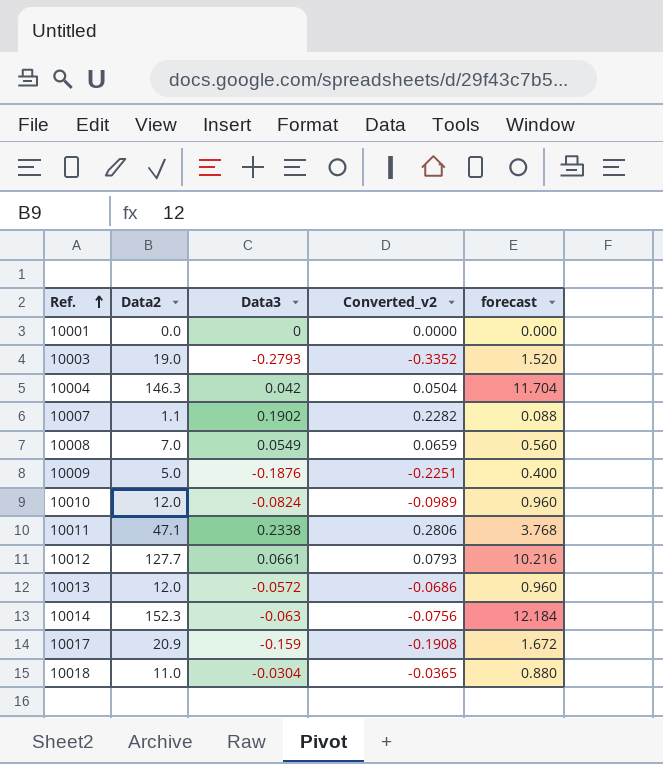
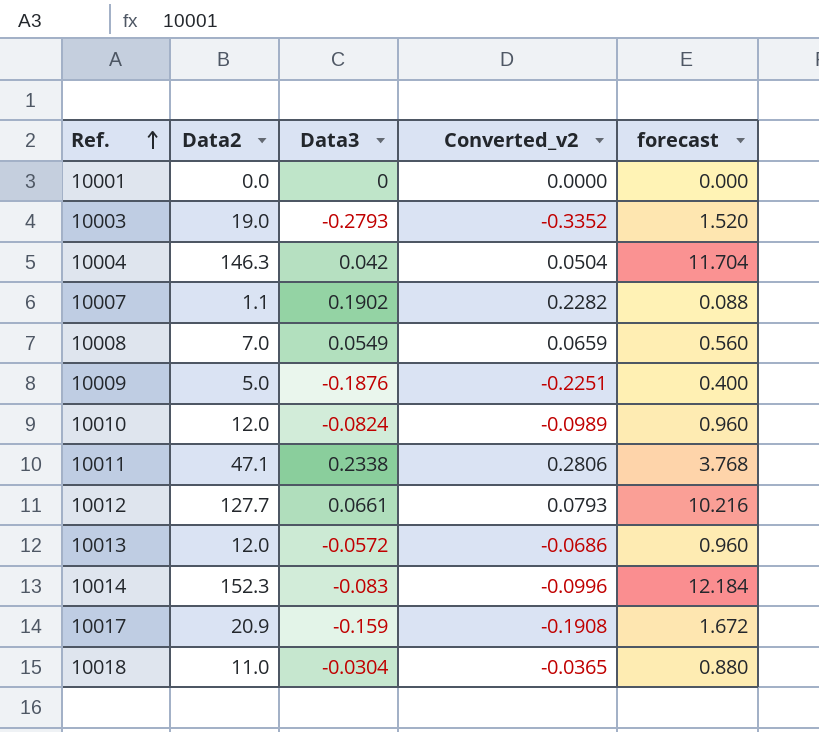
10014 | Data3: -0.063 -> -0.083
10014 | Converted_v2: -0.0756 -> -0.0996

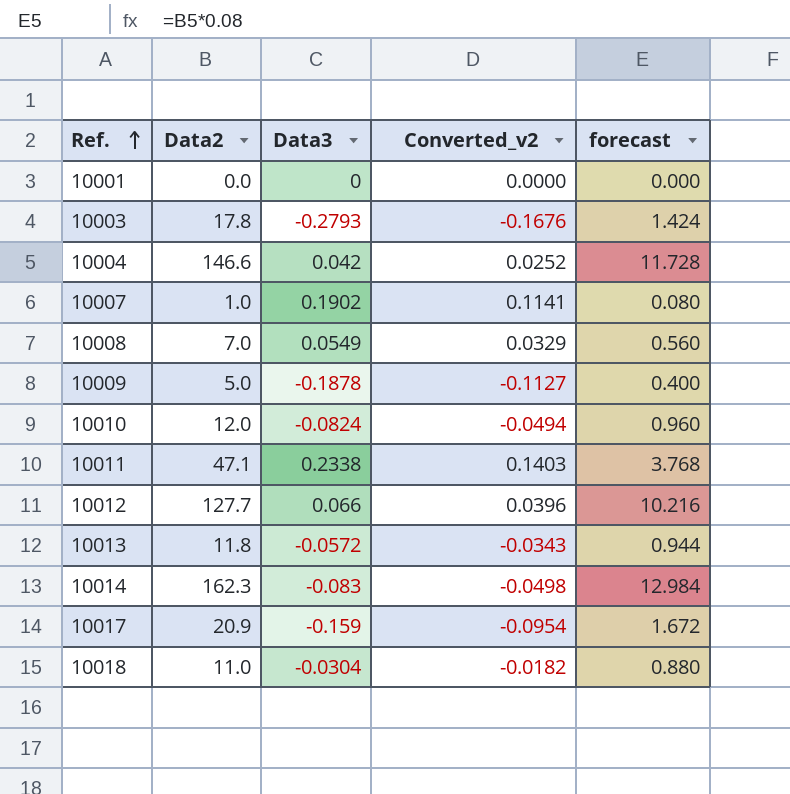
column Converted_v2 | formula: [Data3] * 1.2 -> [Data3] * 0.6
10003 | Data2: 19.0 -> 17.8
10003 | forecast: 1.520 -> 1.424
10004 | Data2: 146.3 -> 146.6
10004 | forecast: 11.704 -> 11.728
10007 | Data2: 1.1 -> 1.0
10007 | forecast: 0.088 -> 0.080
10009 | Data3: -0.1876 -> -0.1878
10012 | Data3: 0.0661 -> 0.066
10013 | Data2: 12.0 -> 11.8
10013 | forecast: 0.960 -> 0.944
10014 | Data2: 152.3 -> 162.3
10014 | forecast: 12.184 -> 12.984

